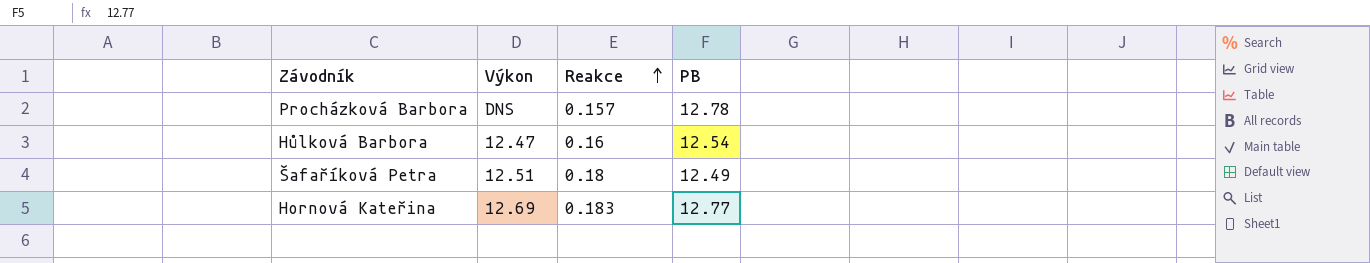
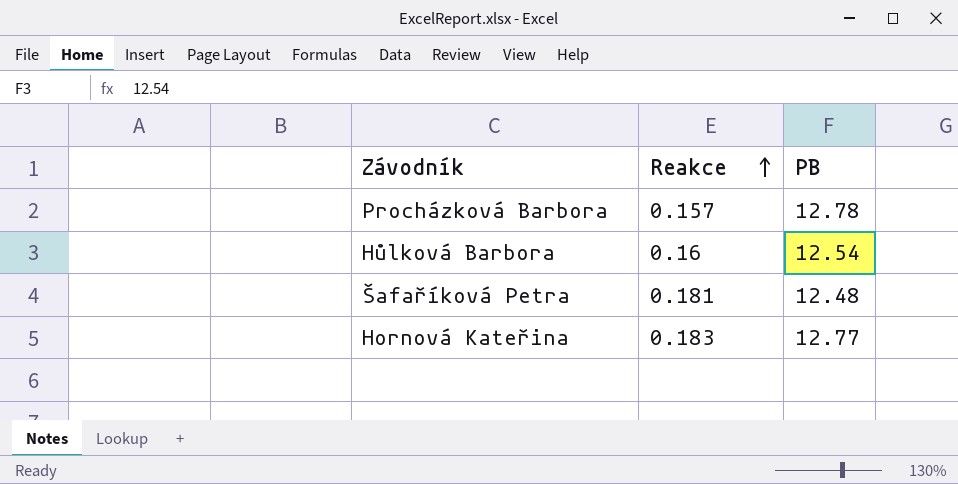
column Výkon | position: 2 -> none
Šafaříková Petra | Reakce: 0.18 -> 0.181
Šafaříková Petra | PB: 12.49 -> 12.48

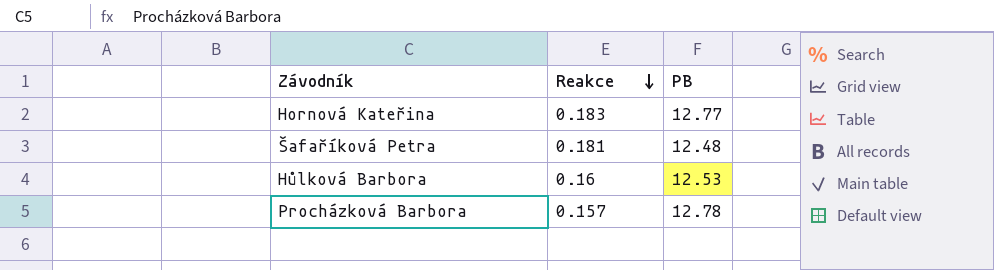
row order: Reakce ascending -> Reakce descending
Hůlková Barbora | PB: 12.54 -> 12.53

